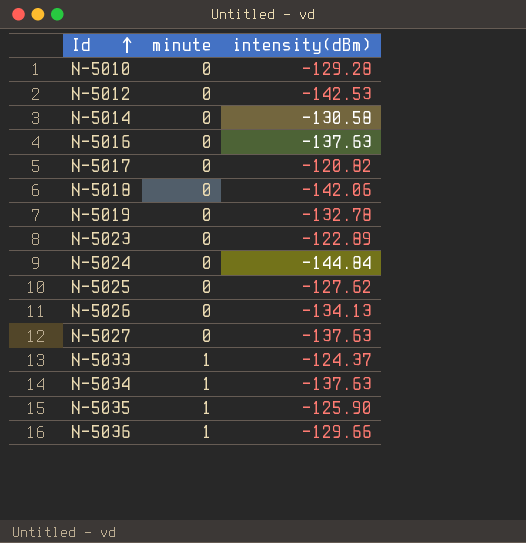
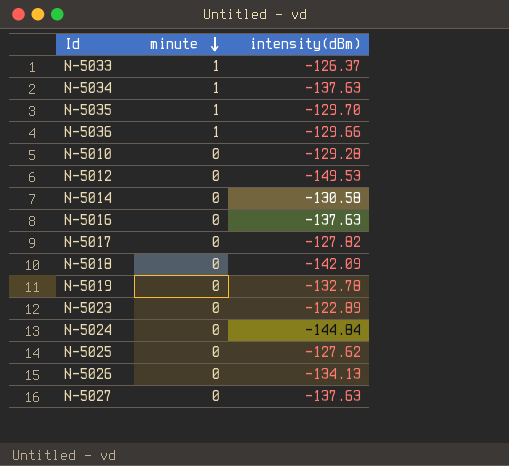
row order: Id ascending -> minute descending
N-5033 | intensity(dBm): -124.37 -> -126.37
N-5035 | intensity(dBm): -125.90 -> -129.70
N-5012 | intensity(dBm): -142.53 -> -149.53
N-5017 | intensity(dBm): -120.82 -> -127.82
N-5018 | intensity(dBm): -142.06 -> -142.09

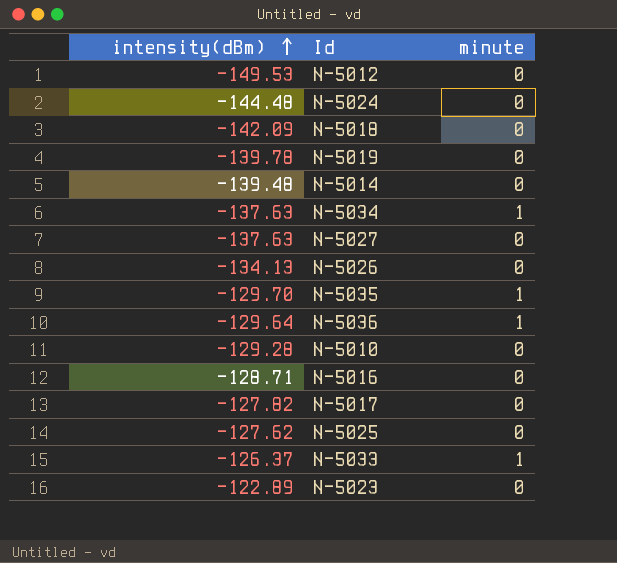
row order: minute descending -> intensity(dBm) ascending
column intensity(dBm) | position: 3 -> 1
N-5024 | intensity(dBm): -144.84 -> -144.48
N-5019 | intensity(dBm): -132.78 -> -139.78
N-5014 | intensity(dBm): -130.58 -> -139.48
N-5036 | intensity(dBm): -129.66 -> -129.64
N-5016 | intensity(dBm): -137.63 -> -128.71

